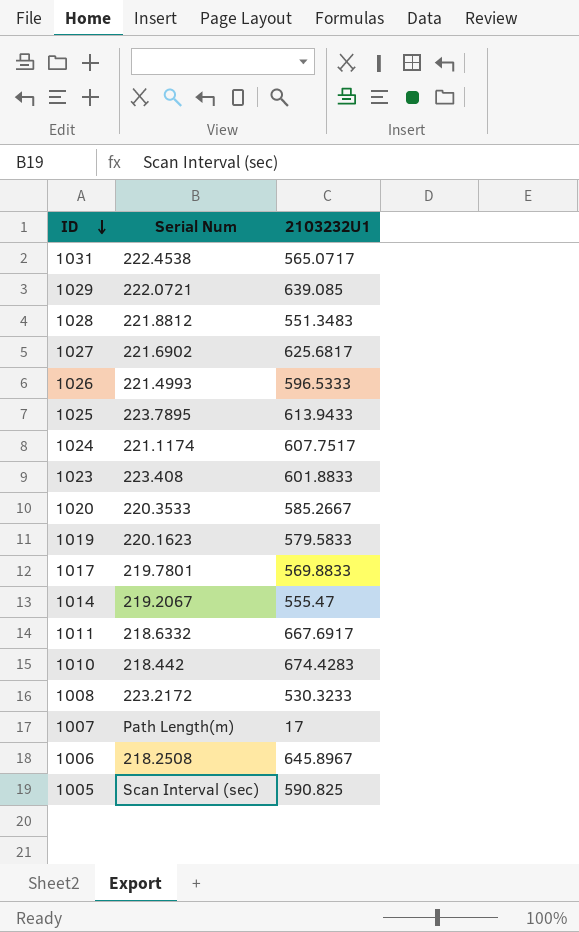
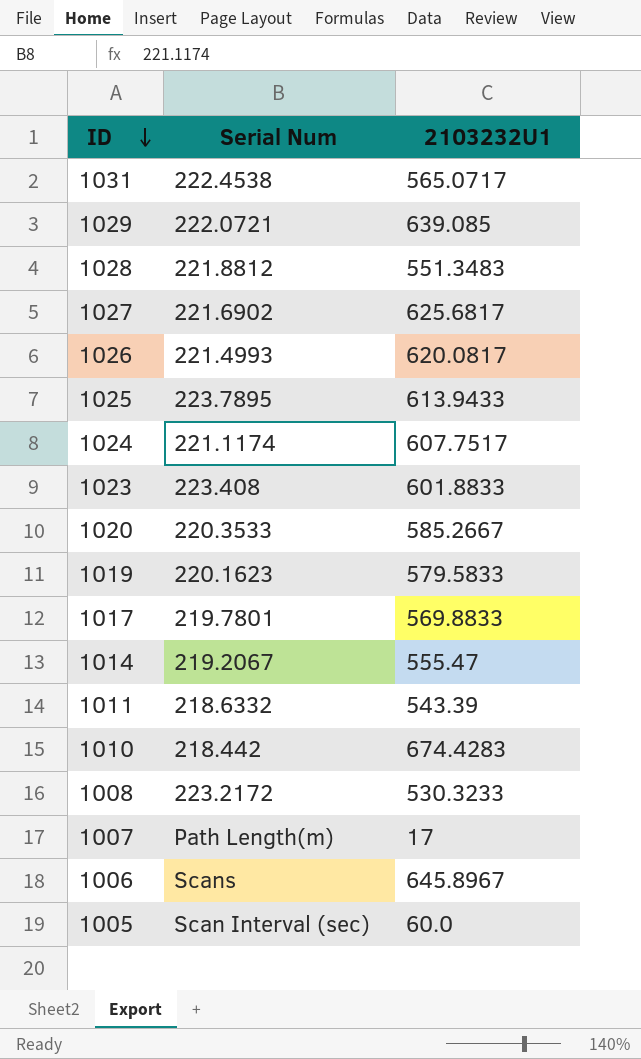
1026 | 2103232U1: 596.5333 -> 620.0817
1011 | 2103232U1: 667.6917 -> 543.39
1006 | Serial Num: 218.2508 -> Scans
1005 | 2103232U1: 590.825 -> 60.0

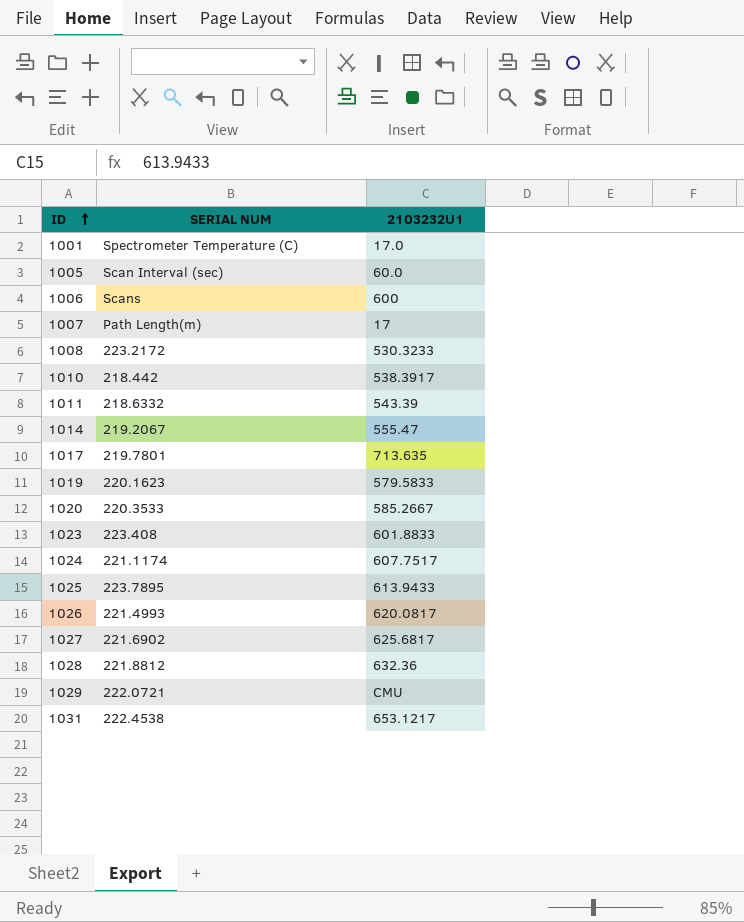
row order: ID descending -> ID ascending
column name: Serial Num -> SERIAL NUM
row 1001: none -> Spectrometer Temperature (C) | 17.0
1006 | 2103232U1: 645.8967 -> 600
1010 | 2103232U1: 674.4283 -> 538.3917
1017 | 2103232U1: 569.8833 -> 713.635
1028 | 2103232U1: 551.3483 -> 632.36
1029 | 2103232U1: 639.085 -> CMU
1031 | 2103232U1: 565.0717 -> 653.1217

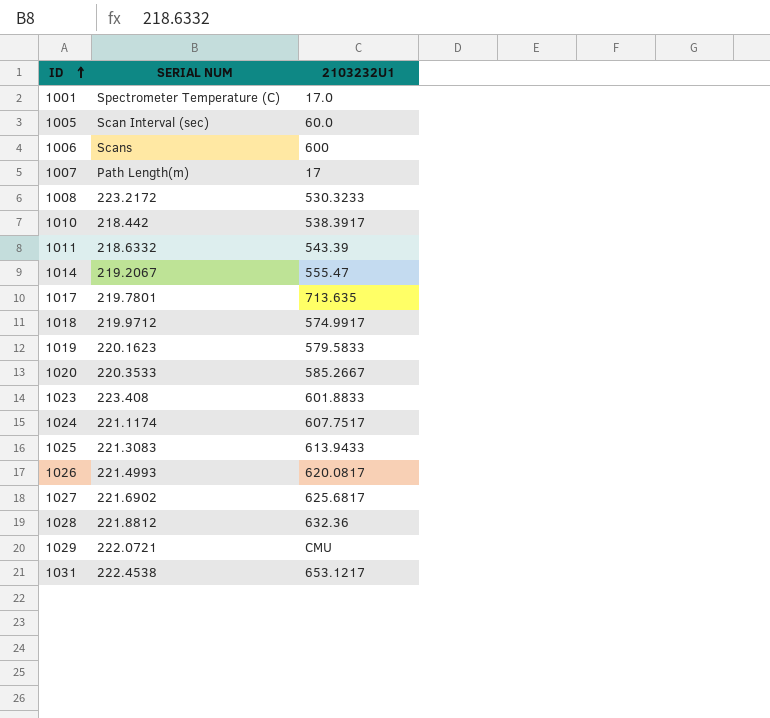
row 1018: none -> 219.9712 | 574.9917
1025 | SERIAL NUM: 223.7895 -> 221.3083

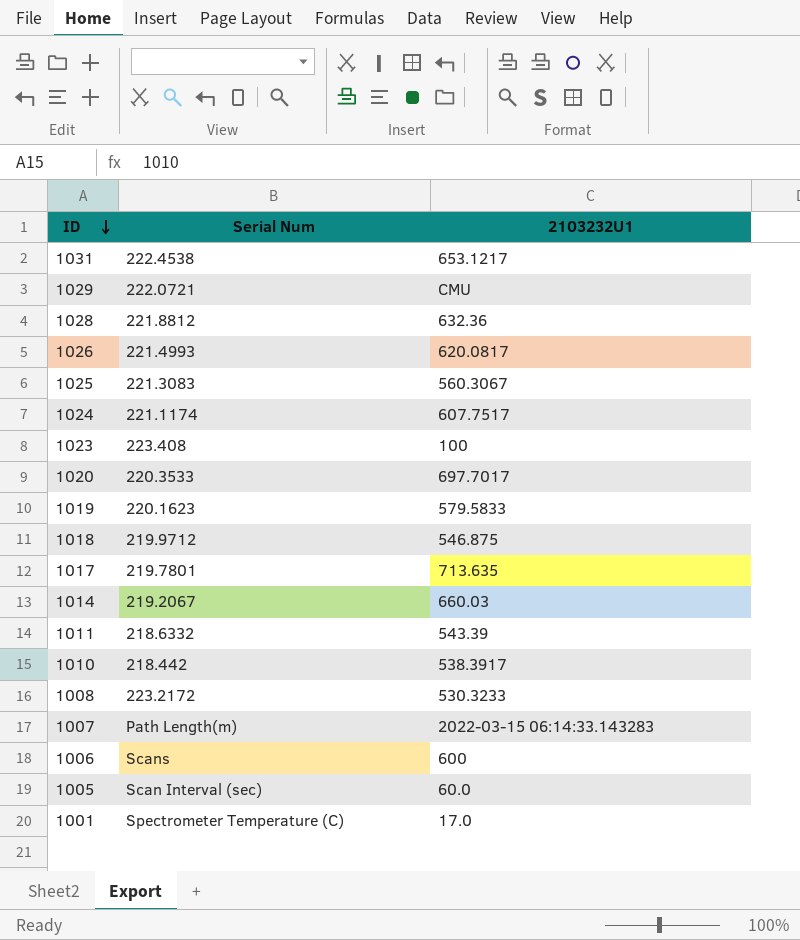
row order: ID ascending -> ID descending
column name: SERIAL NUM -> Serial Num
row 1027: 221.6902 | 625.6817 -> none
1025 | 2103232U1: 613.9433 -> 560.3067
1023 | 2103232U1: 601.8833 -> 100
1020 | 2103232U1: 585.2667 -> 697.7017
1018 | 2103232U1: 574.9917 -> 546.875
1014 | 2103232U1: 555.47 -> 660.03
1007 | 2103232U1: 17 -> 2022-03-15 06:14:33.143283

